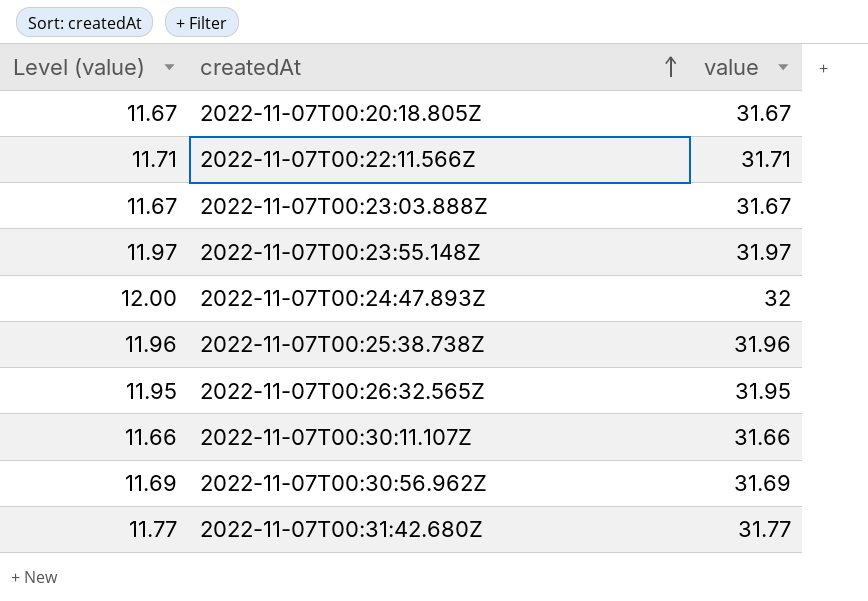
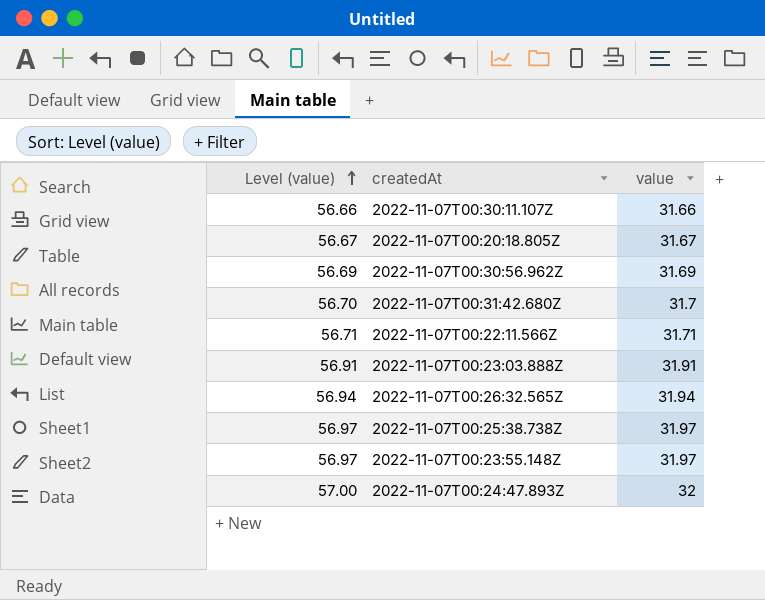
row order: createdAt ascending -> Level (value) ascending
column Level (value) | formula: [value] - 20 -> [value] + 25
2022-11-07T00:31:42.680Z | value: 31.77 -> 31.7
2022-11-07T00:23:03.888Z | value: 31.67 -> 31.91
2022-11-07T00:26:32.565Z | value: 31.95 -> 31.94
2022-11-07T00:25:38.738Z | value: 31.96 -> 31.97

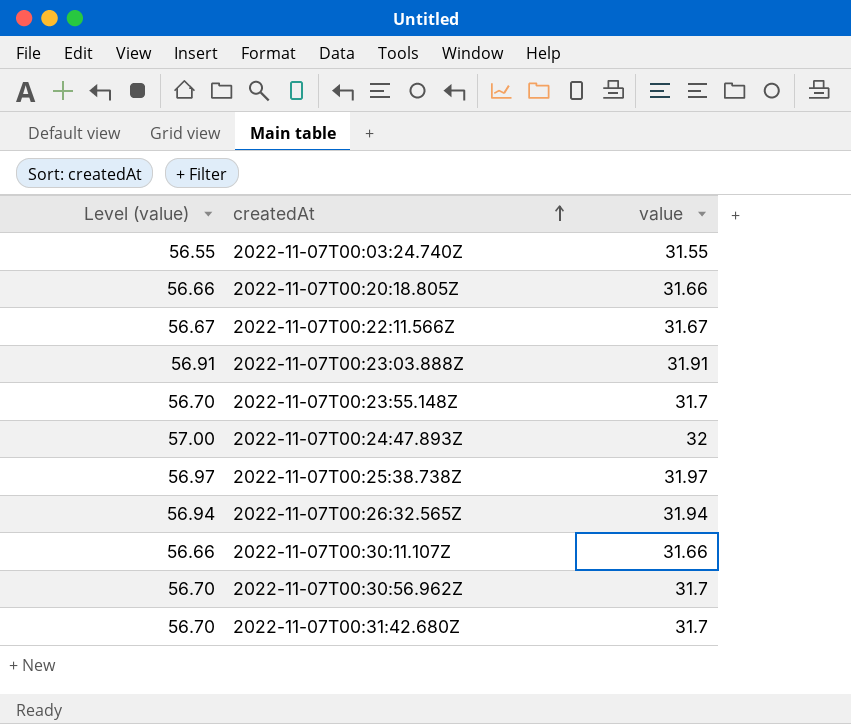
row order: Level (value) ascending -> createdAt ascending
row 2022-11-07T00:03:24.740Z: none -> 56.55 | 31.55
2022-11-07T00:20:18.805Z | Level (value): 56.67 -> 56.66
2022-11-07T00:20:18.805Z | value: 31.67 -> 31.66
2022-11-07T00:22:11.566Z | Level (value): 56.71 -> 56.67
2022-11-07T00:22:11.566Z | value: 31.71 -> 31.67
2022-11-07T00:23:55.148Z | Level (value): 56.97 -> 56.70
2022-11-07T00:23:55.148Z | value: 31.97 -> 31.7
2022-11-07T00:30:56.962Z | Level (value): 56.69 -> 56.70
2022-11-07T00:30:56.962Z | value: 31.69 -> 31.7

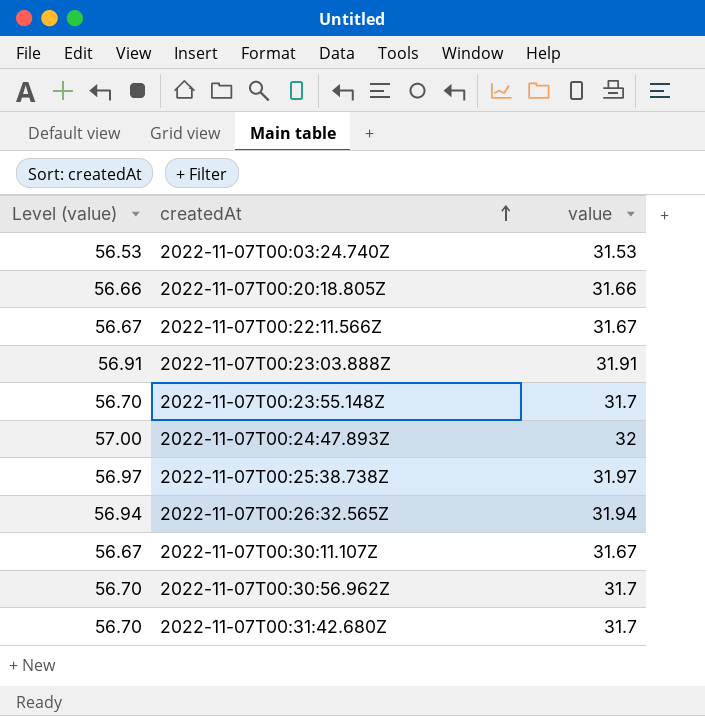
2022-11-07T00:03:24.740Z | Level (value): 56.55 -> 56.53
2022-11-07T00:03:24.740Z | value: 31.55 -> 31.53
2022-11-07T00:30:11.107Z | Level (value): 56.66 -> 56.67
2022-11-07T00:30:11.107Z | value: 31.66 -> 31.67

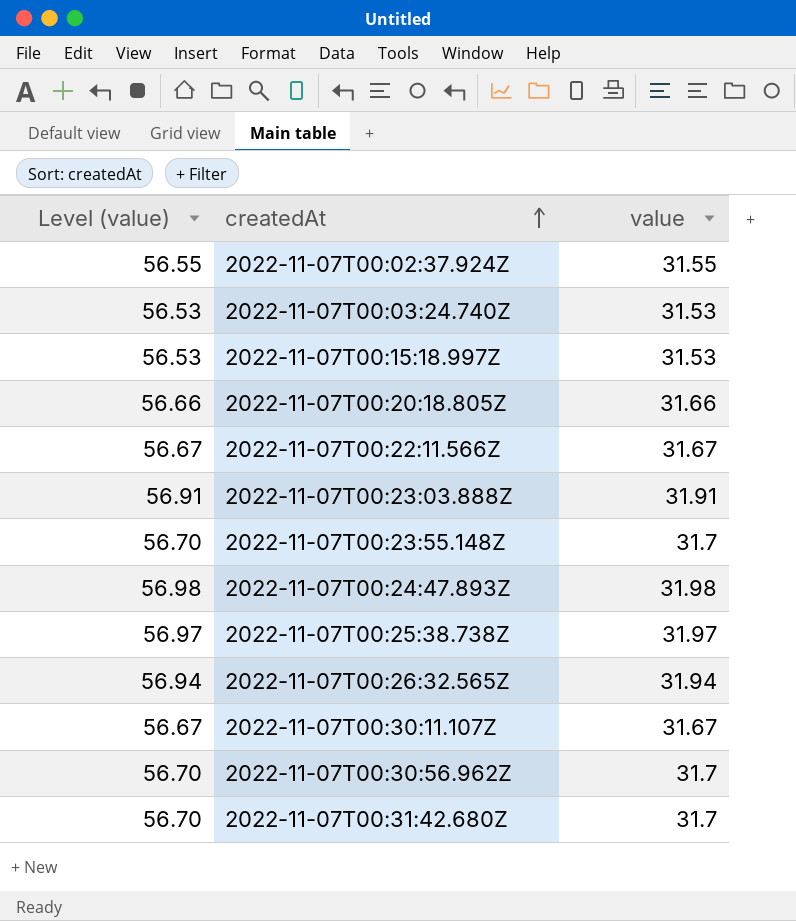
row 2022-11-07T00:02:37.924Z: none -> 56.55 | 31.55
row 2022-11-07T00:15:18.997Z: none -> 56.53 | 31.53
2022-11-07T00:24:47.893Z | Level (value): 57.00 -> 56.98
2022-11-07T00:24:47.893Z | value: 32 -> 31.98

